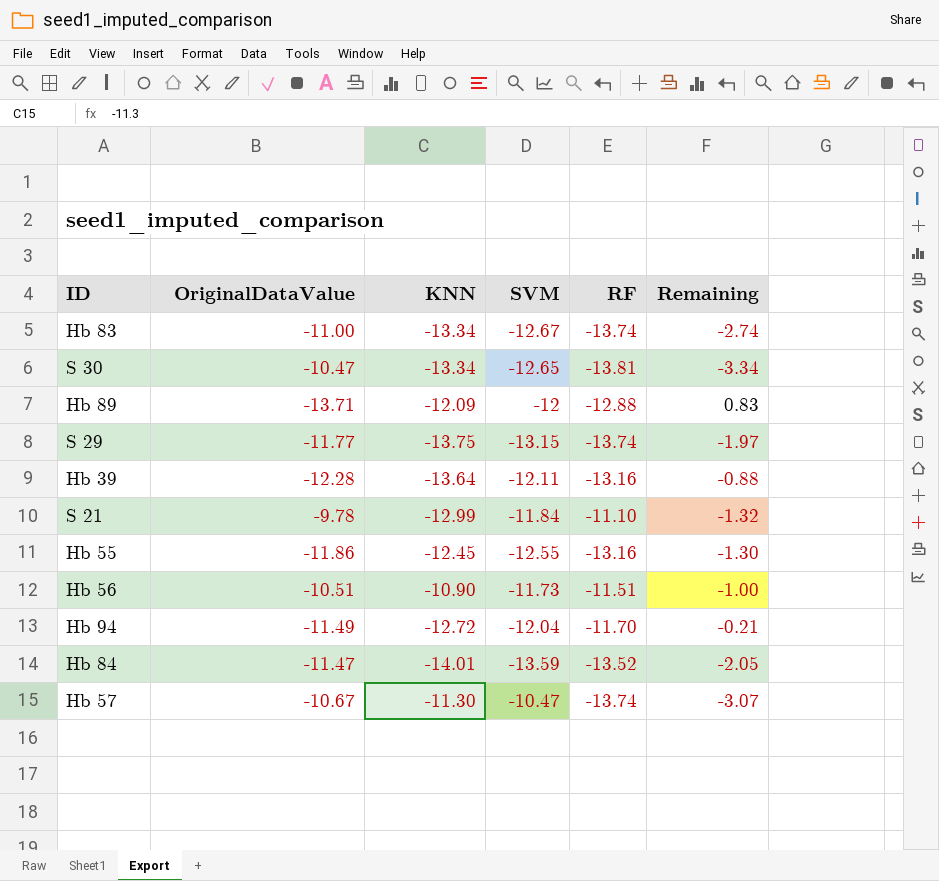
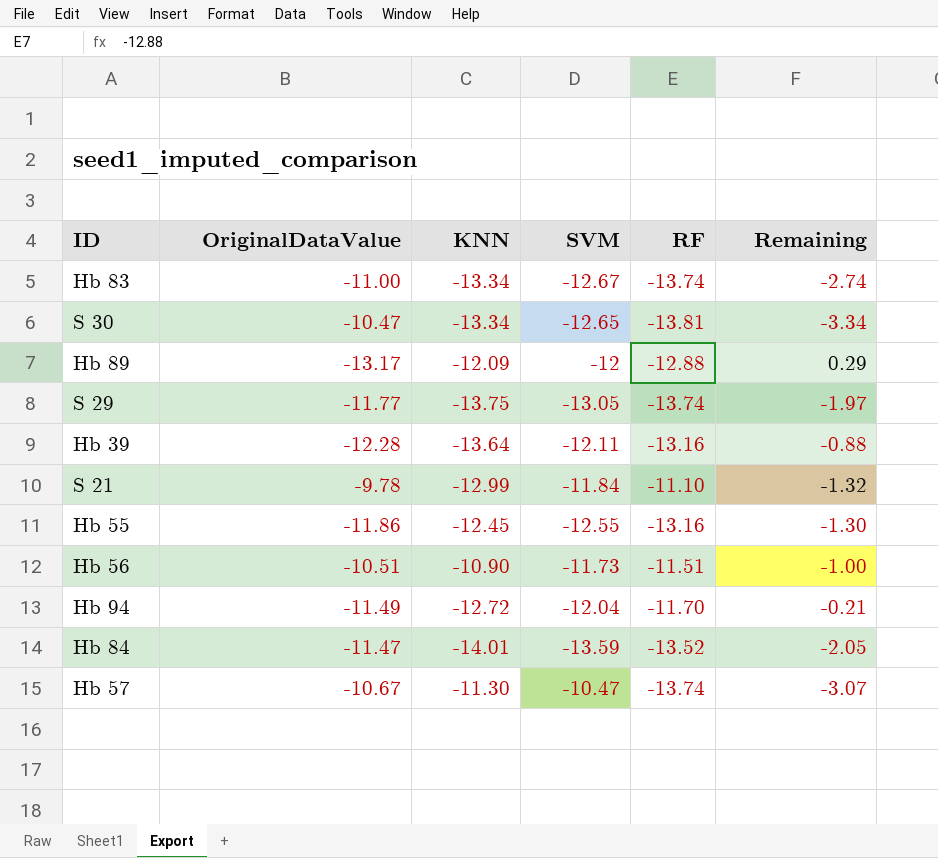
Hb 89 | OriginalDataValue: -13.71 -> -13.17
Hb 89 | Remaining: 0.83 -> 0.29
S 29 | SVM: -13.15 -> -13.05

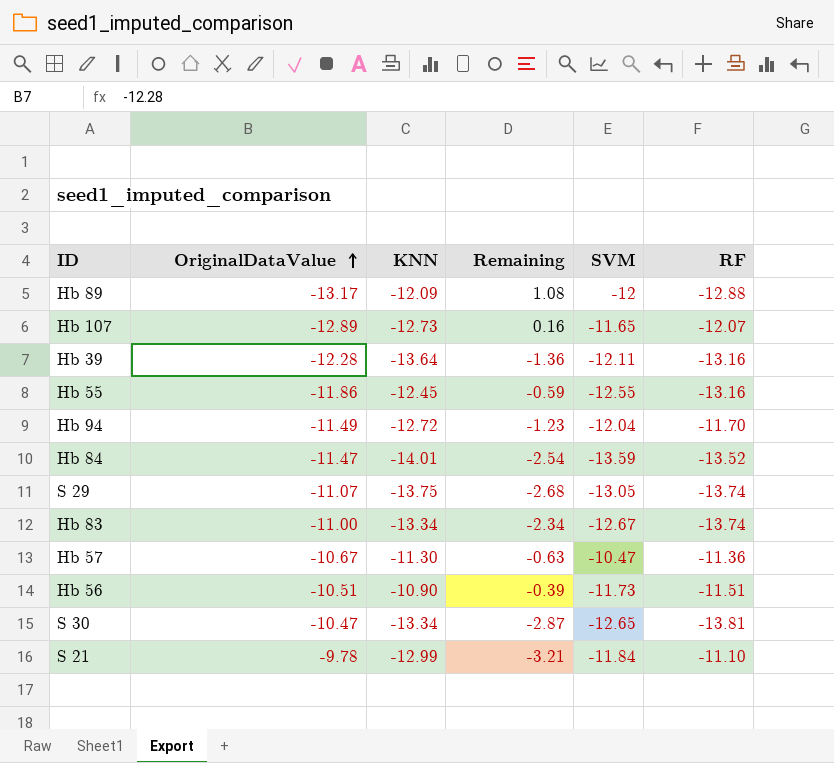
row order: none -> OriginalDataValue ascending
column Remaining | formula: [RF] - [OriginalDataValue] -> [KNN] - [OriginalDataValue]
column Remaining | position: 6 -> 4
row Hb 107: none -> -12.89 | -12.73 | 0.16 | -11.65 | -12.07
S 29 | OriginalDataValue: -11.77 -> -11.07
Hb 57 | RF: -13.74 -> -11.36

